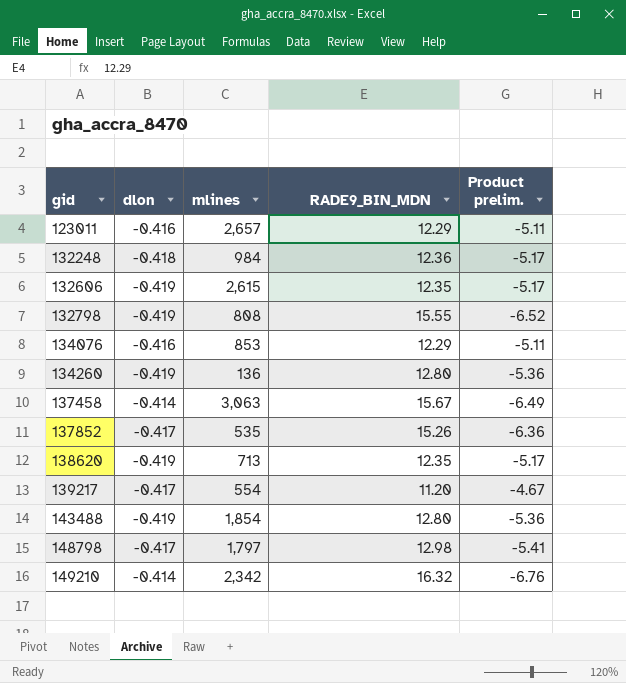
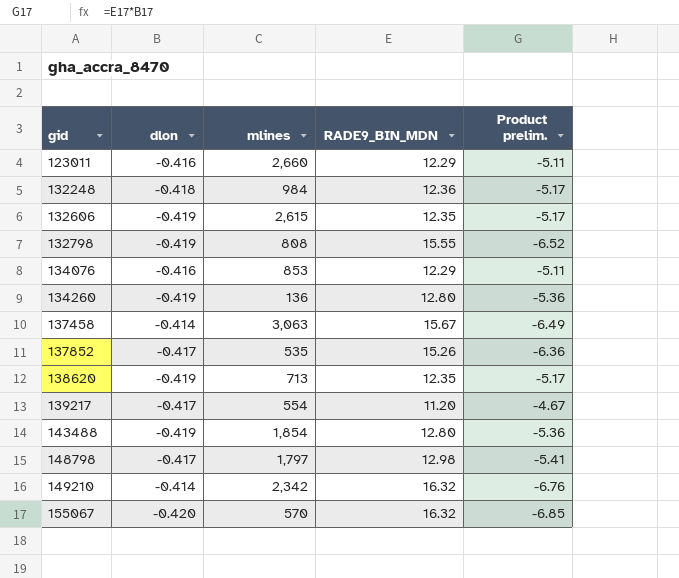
123011 | mlines: 2,657 -> 2,660
row 155067: none -> -0.420 | 570 | 16.32 | -6.85

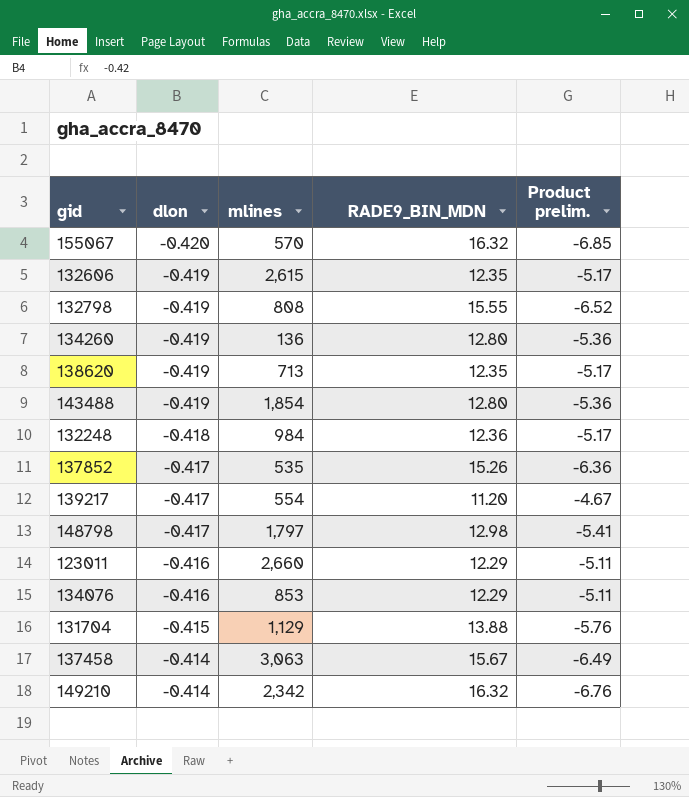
row order: gid ascending -> dlon ascending
row 131704: none -> -0.415 | 1,129 | 13.88 | -5.76

